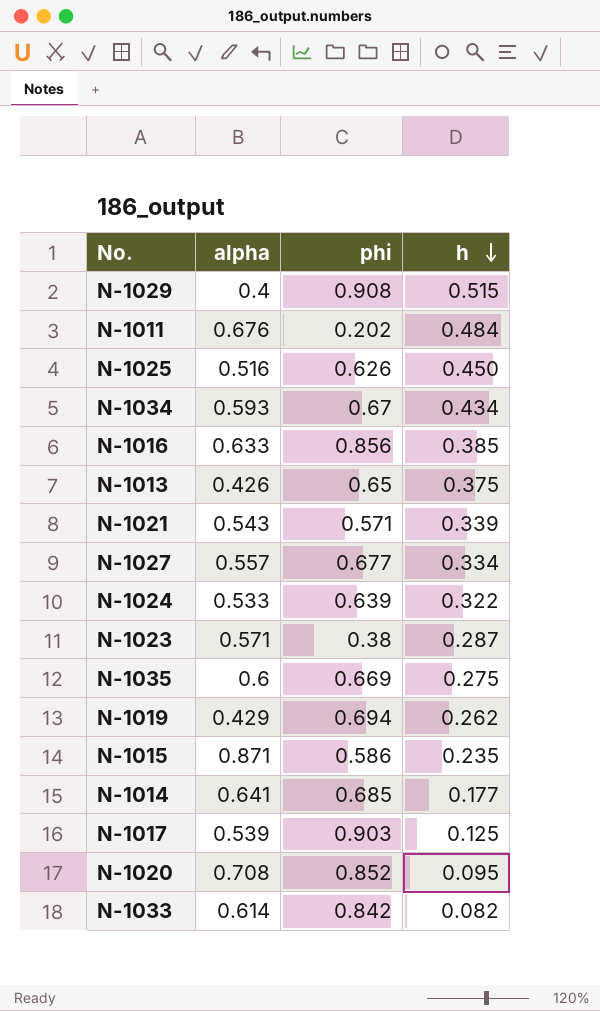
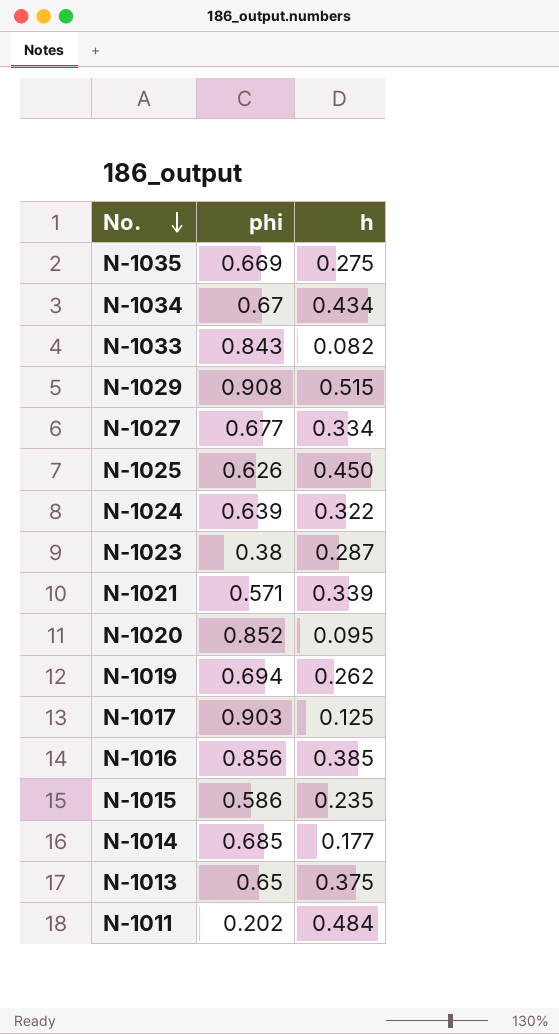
row order: h descending -> No. descending
column alpha | position: 2 -> none
N-1033 | phi: 0.842 -> 0.843

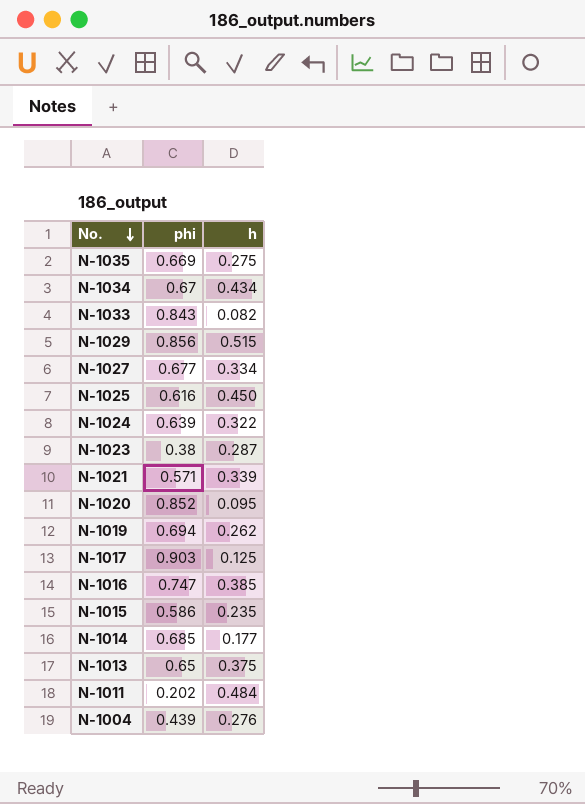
N-1029 | phi: 0.908 -> 0.856
N-1025 | phi: 0.626 -> 0.616
N-1016 | phi: 0.856 -> 0.747
row N-1004: none -> 0.439 | 0.276

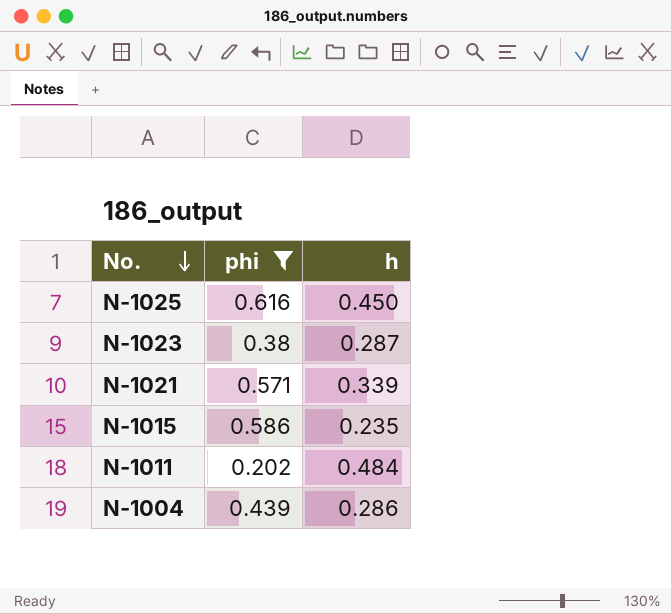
filter: none -> phi <= 0.616
N-1004 | h: 0.276 -> 0.286

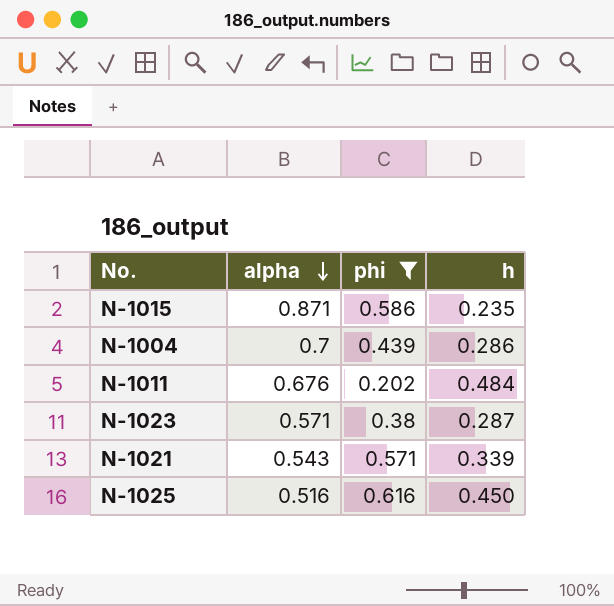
row order: No. descending -> alpha descending
column alpha | position: none -> 2

